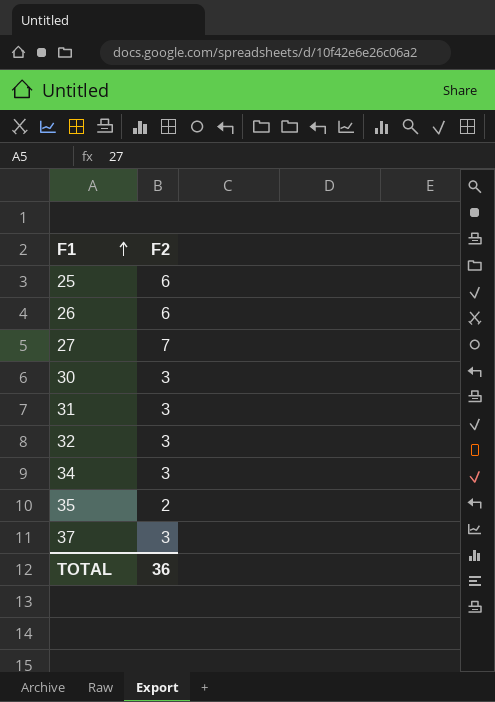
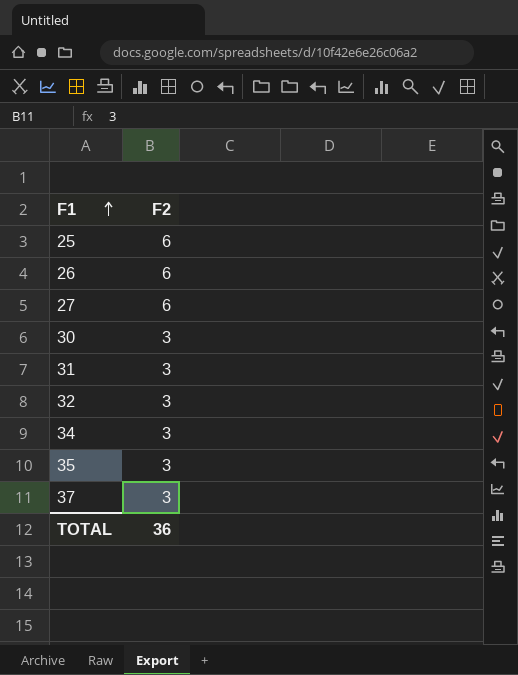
27 | F2: 7 -> 6
35 | F2: 2 -> 3

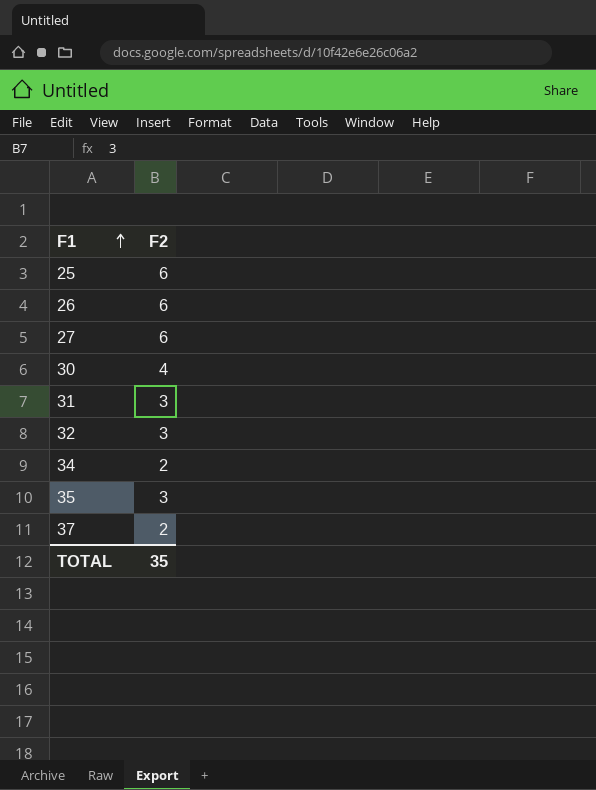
30 | F2: 3 -> 4
34 | F2: 3 -> 2
37 | F2: 3 -> 2
TOTAL | F2: 36 -> 35

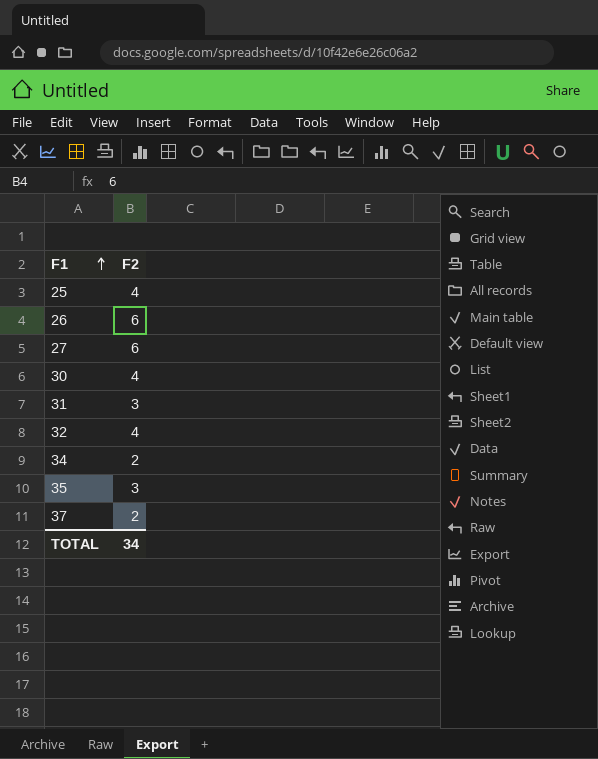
25 | F2: 6 -> 4
32 | F2: 3 -> 4
TOTAL | F2: 35 -> 34

